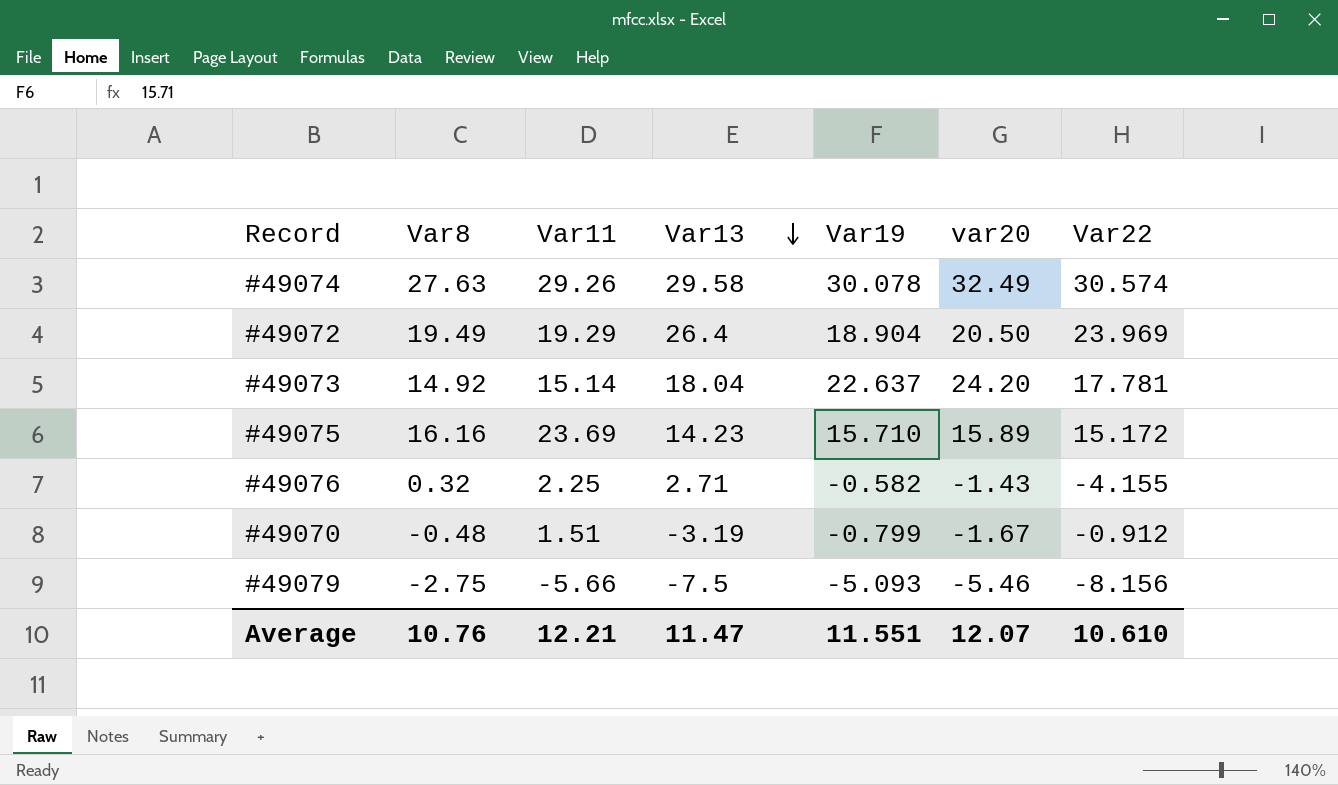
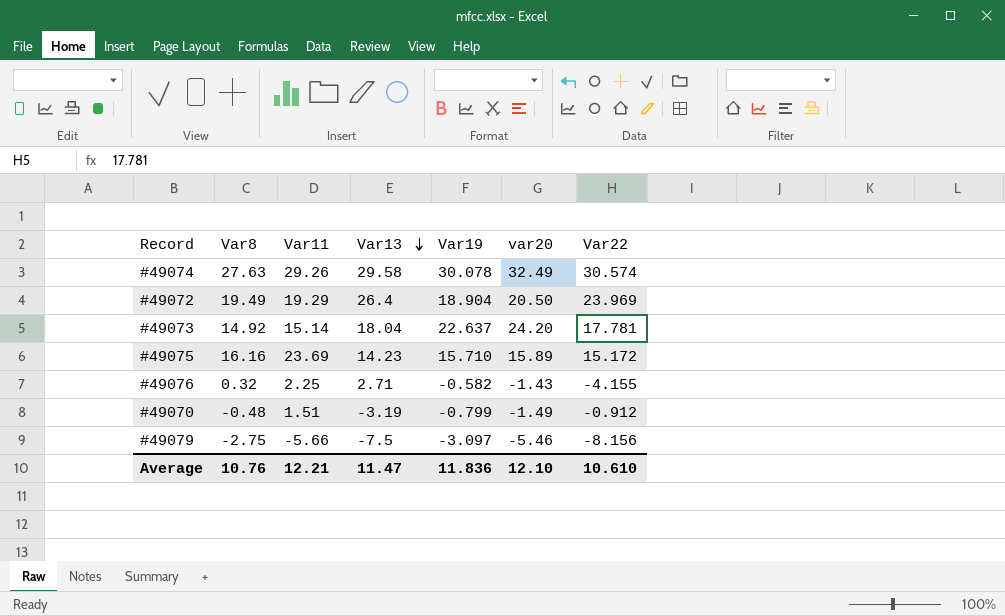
#49070 | var20: -1.67 -> -1.49
#49079 | Var19: -5.093 -> -3.097
Average | Var19: 11.551 -> 11.836
Average | var20: 12.07 -> 12.10

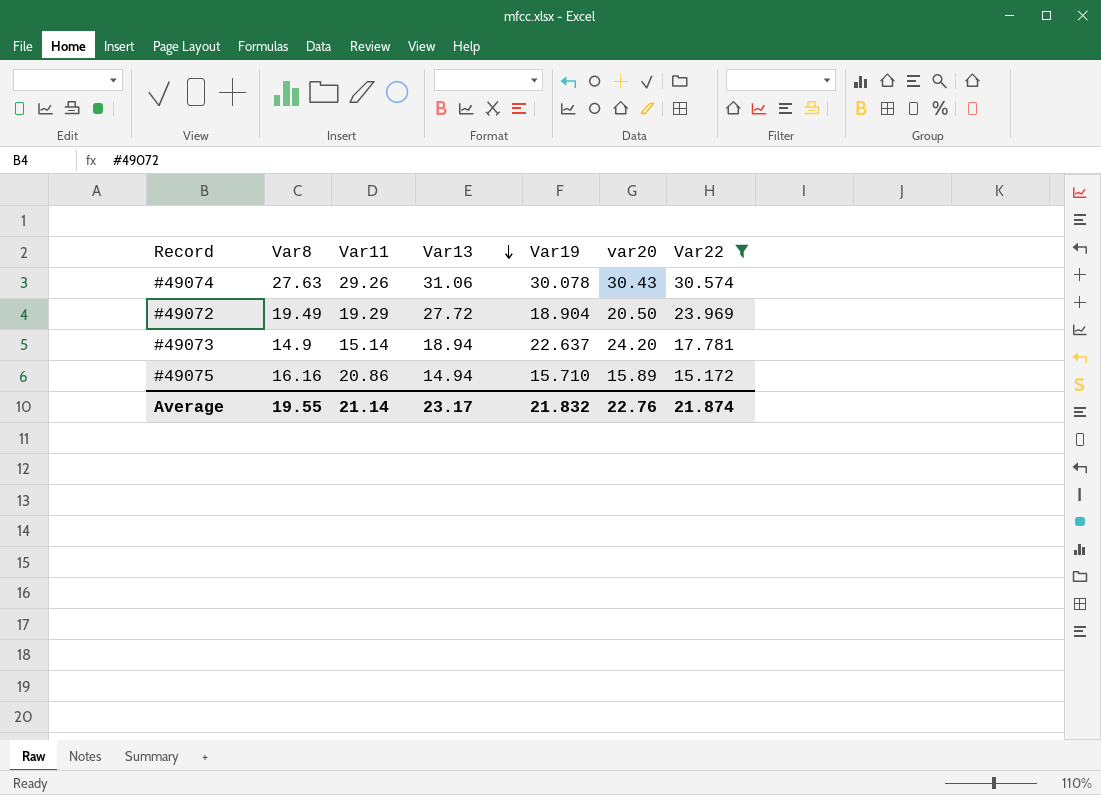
filter: none -> Var22 >= 15.172
#49074 | Var13: 29.58 -> 31.06
#49074 | var20: 32.49 -> 30.43
#49072 | Var13: 26.4 -> 27.72
#49073 | Var8: 14.92 -> 14.9
#49073 | Var13: 18.04 -> 18.94
#49075 | Var11: 23.69 -> 20.86
#49075 | Var13: 14.23 -> 14.94
Average | Var8: 10.76 -> 19.55
Average | Var11: 12.21 -> 21.14
Average | Var13: 11.47 -> 23.17
Average | Var19: 11.836 -> 21.832
Average | var20: 12.10 -> 22.76
Average | Var22: 10.610 -> 21.874

